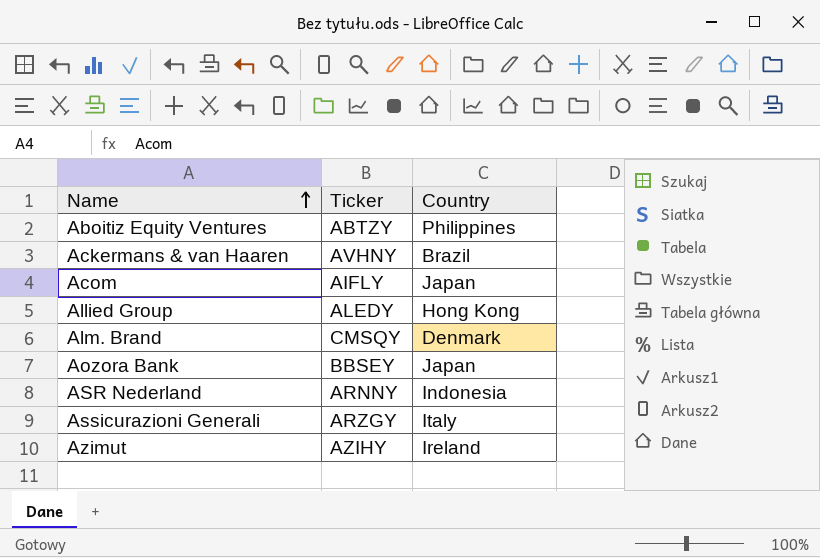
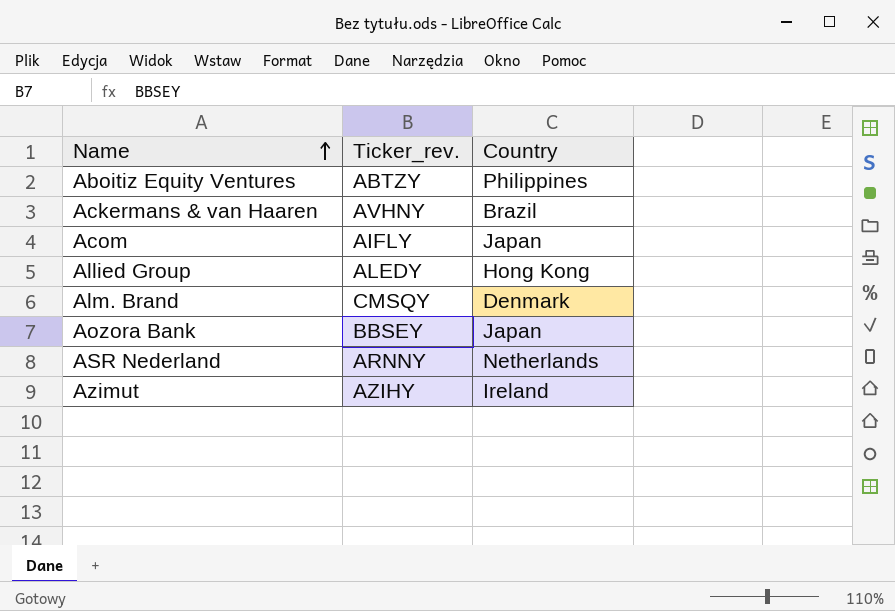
column name: Ticker -> Ticker_rev.
row Assicurazioni Generali: ARZGY | Italy -> none
ASR Nederland | Country: Indonesia -> Netherlands

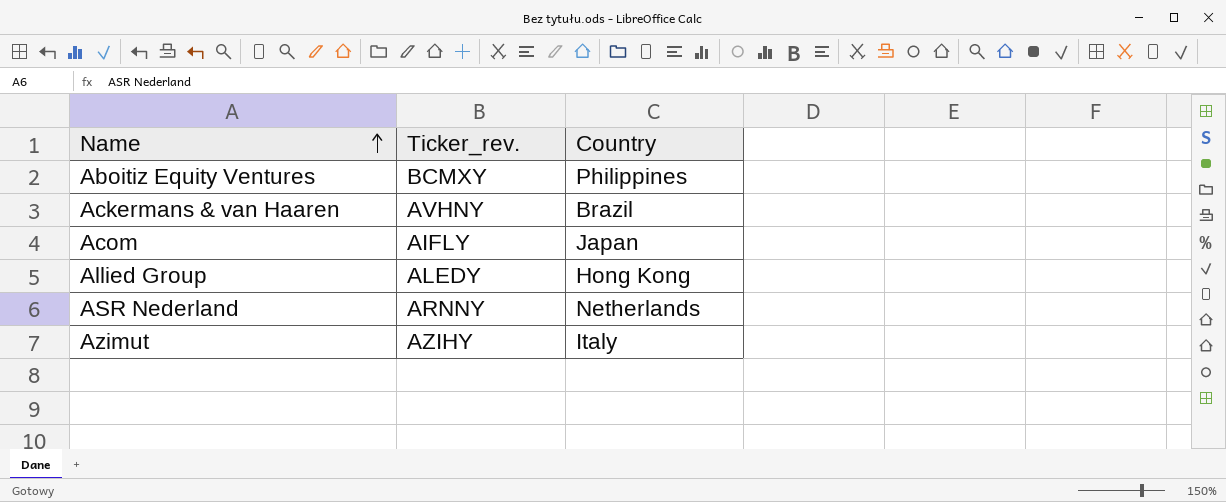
row Alm. Brand: CMSQY | Denmark -> none
row Aozora Bank: BBSEY | Japan -> none
Aboitiz Equity Ventures | Ticker_rev.: ABTZY -> BCMXY
Azimut | Country: Ireland -> Italy

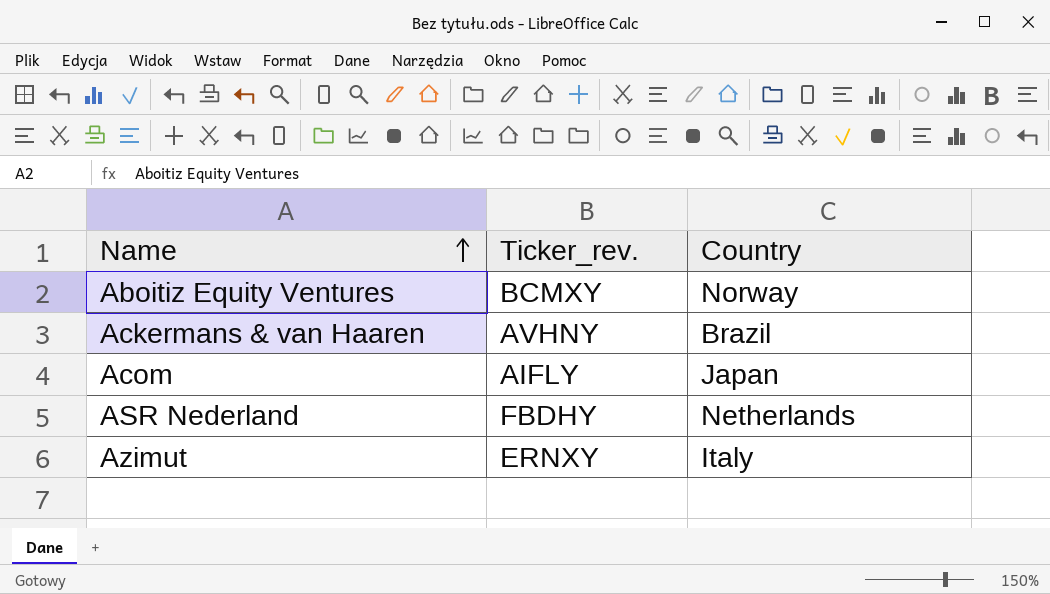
row Allied Group: ALEDY | Hong Kong -> none
Aboitiz Equity Ventures | Country: Philippines -> Norway
ASR Nederland | Ticker_rev.: ARNNY -> FBDHY
Azimut | Ticker_rev.: AZIHY -> ERNXY

